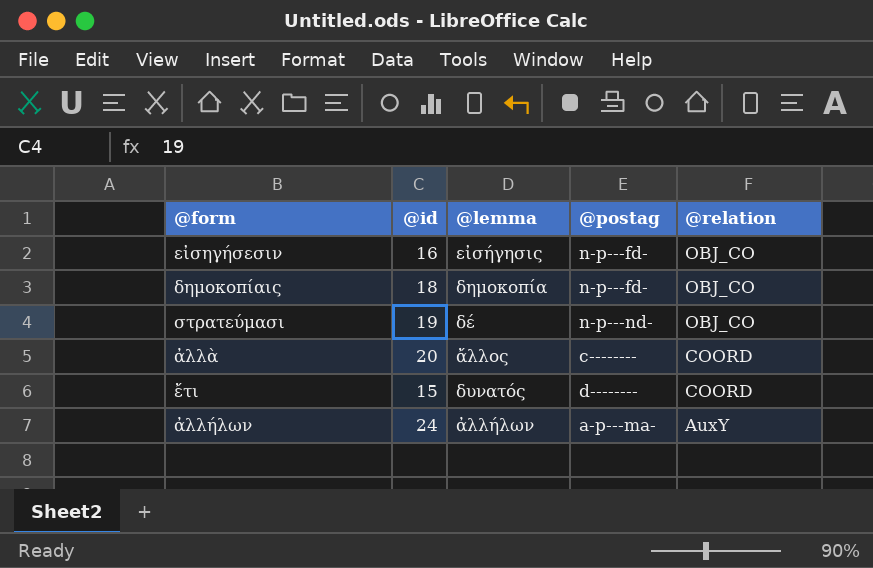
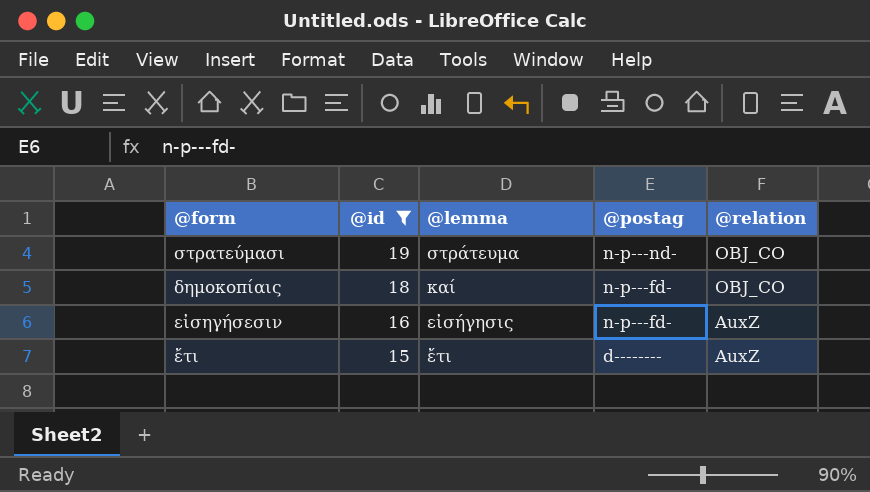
filter: none -> @id <= 19
row order: @relation descending -> @id descending
στρατεύμασι | @lemma: δέ -> στράτευμα
δημοκοπίαις | @lemma: δημοκοπία -> καί
εἰσηγήσεσιν | @relation: OBJ_CO -> AuxZ
ἔτι | @lemma: δυνατός -> ἔτι
ἔτι | @relation: COORD -> AuxZ

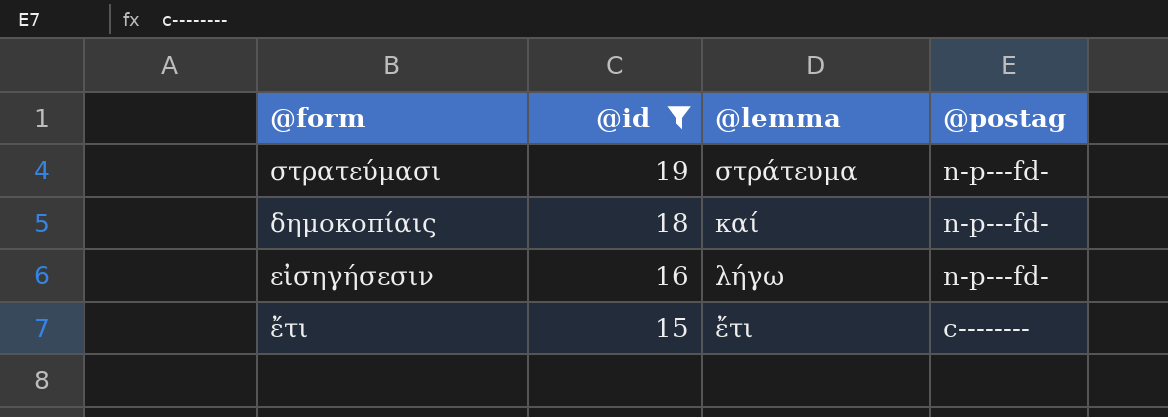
column @relation | position: 5 -> none
στρατεύμασι | @postag: n-p---nd- -> n-p---fd-
εἰσηγήσεσιν | @lemma: εἰσήγησις -> λήγω
ἔτι | @postag: d-------- -> c--------

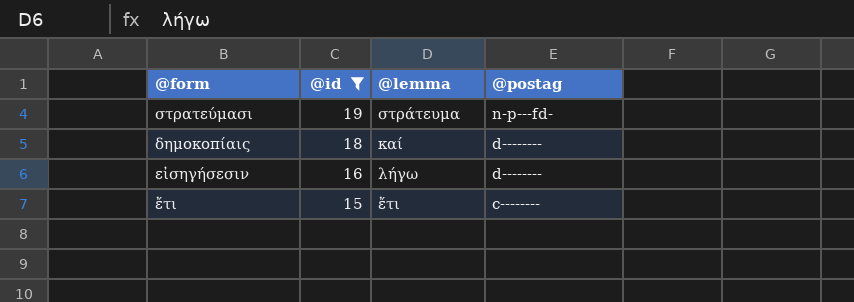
δημοκοπίαις | @postag: n-p---fd- -> d--------
εἰσηγήσεσιν | @postag: n-p---fd- -> d--------

